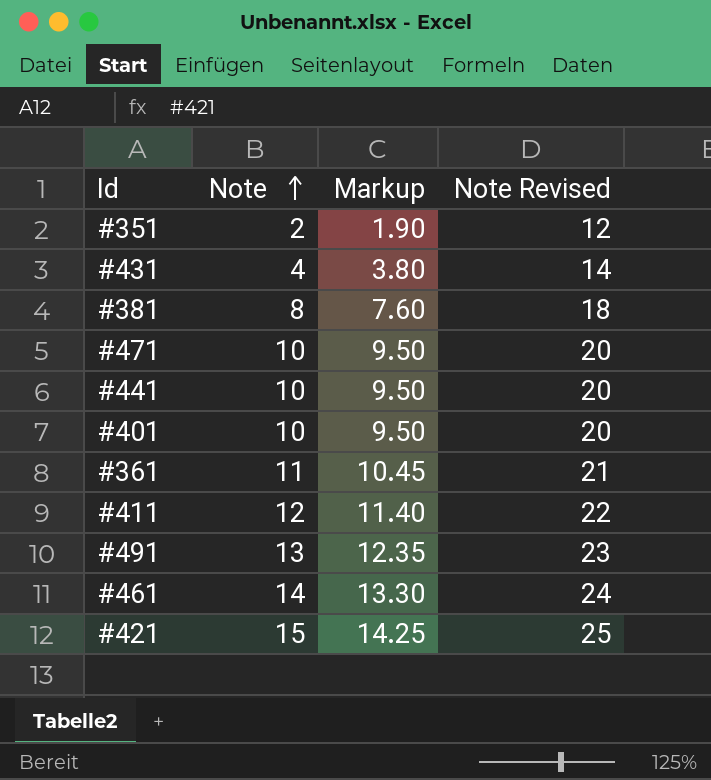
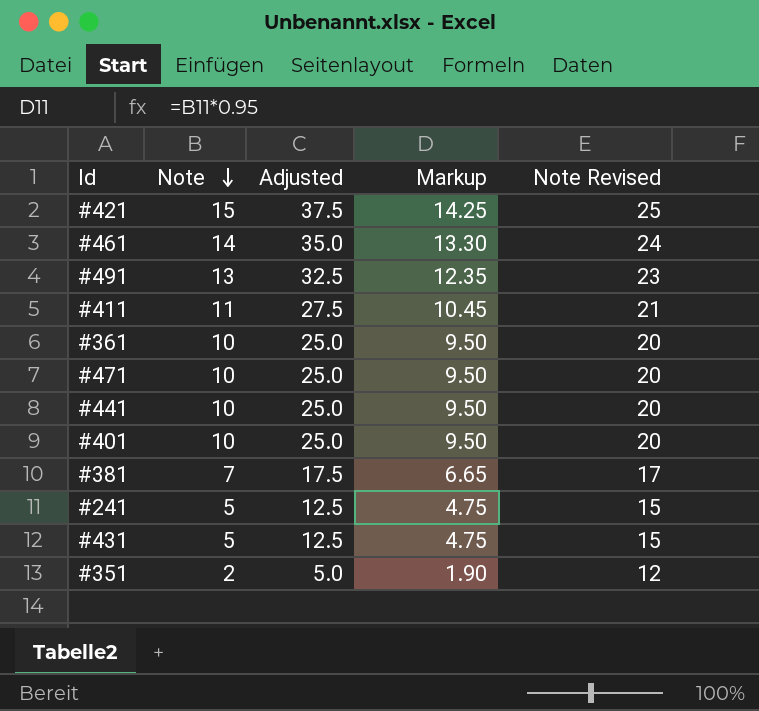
row order: Note ascending -> Note descending
column Adjusted | formula: none -> [Note] * 2.5
#411 | Note: 12 -> 11
#411 | Markup: 11.40 -> 10.45
#411 | Note Revised: 22 -> 21
#361 | Note: 11 -> 10
#361 | Markup: 10.45 -> 9.50
#361 | Note Revised: 21 -> 20
#381 | Note: 8 -> 7
#381 | Markup: 7.60 -> 6.65
#381 | Note Revised: 18 -> 17
row #241: none -> 5 | 12.5 | 4.75 | 15
#431 | Note: 4 -> 5
#431 | Markup: 3.80 -> 4.75
#431 | Note Revised: 14 -> 15

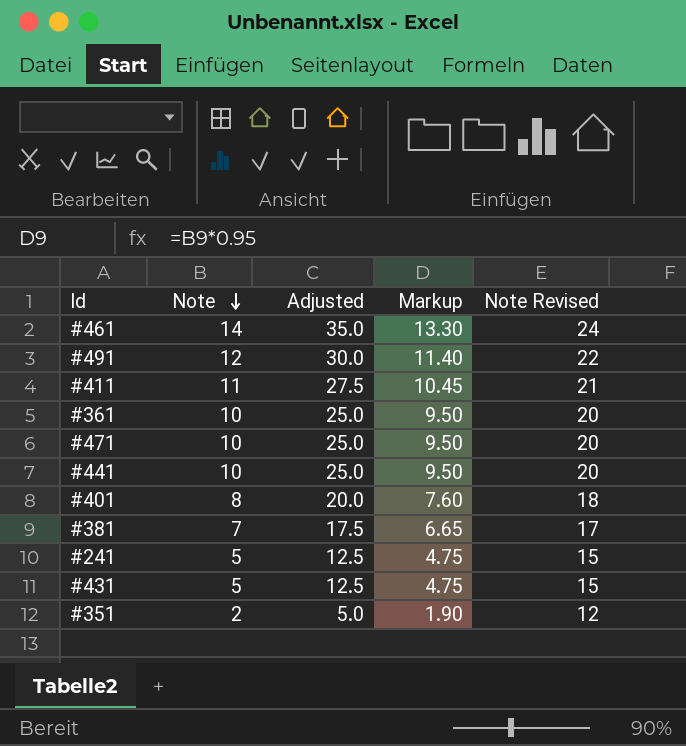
row #421: 15 | 37.5 | 14.25 | 25 -> none
#491 | Note: 13 -> 12
#491 | Adjusted: 32.5 -> 30.0
#491 | Markup: 12.35 -> 11.40
#491 | Note Revised: 23 -> 22
#401 | Note: 10 -> 8
#401 | Adjusted: 25.0 -> 20.0
#401 | Markup: 9.50 -> 7.60
#401 | Note Revised: 20 -> 18

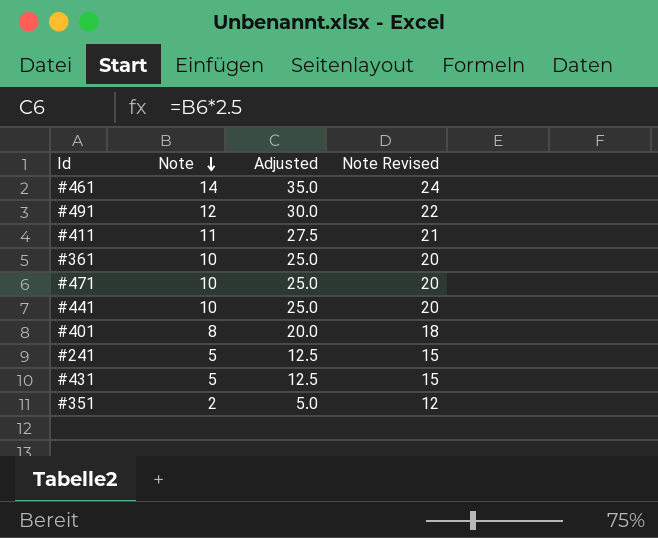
column Markup | formula: [Note] * 0.95 -> none
row #381: 7 | 17.5 | 6.65 | 17 -> none

